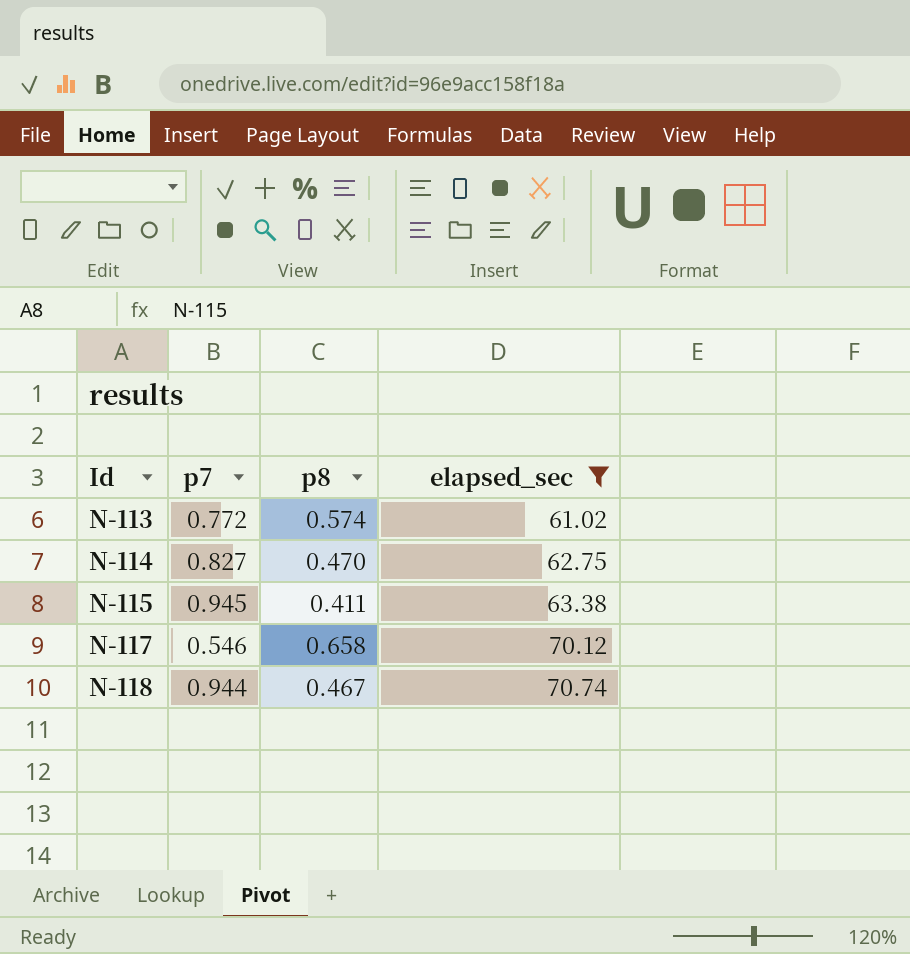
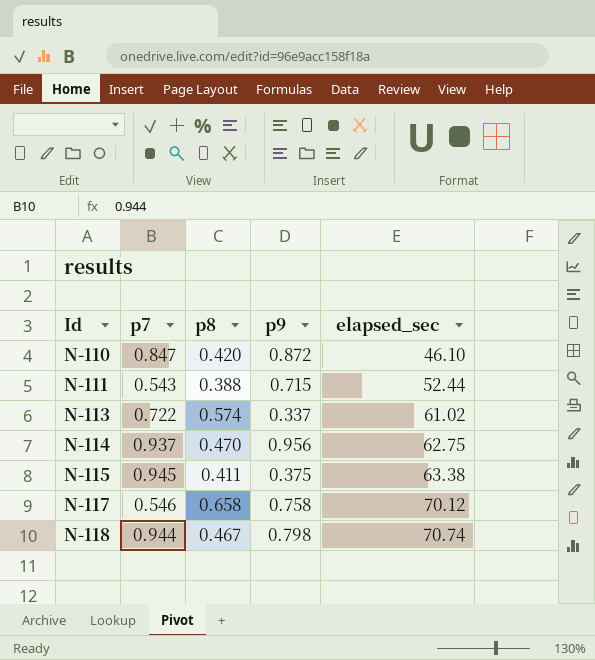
filter: elapsed_sec >= 61.02 -> none
column p9 | position: none -> 4
N-113 | p7: 0.772 -> 0.722
N-114 | p7: 0.827 -> 0.937

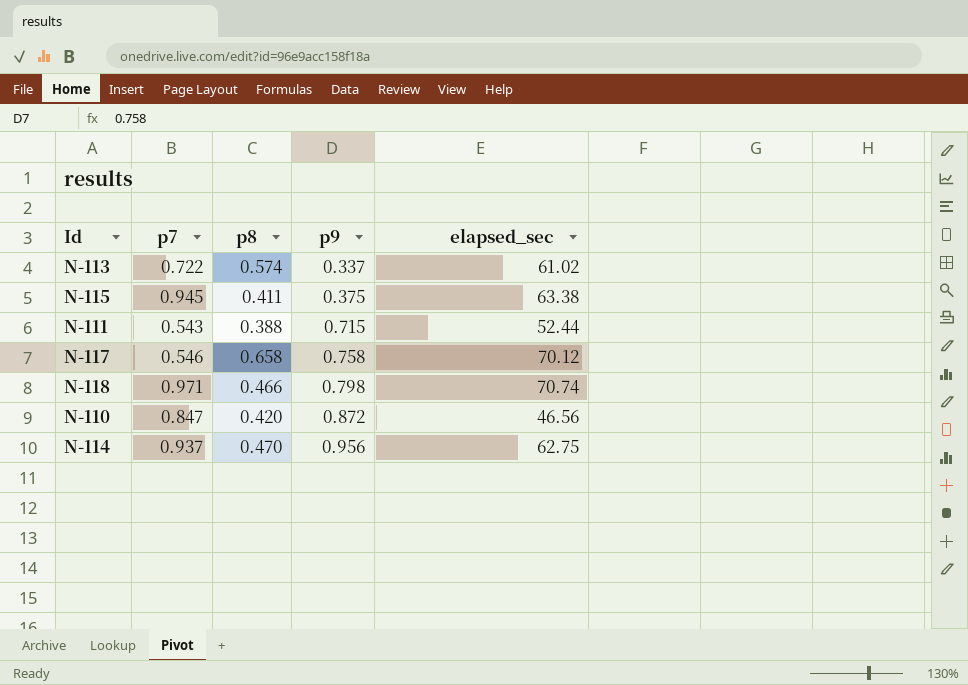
row order: Id ascending -> p9 ascending
N-118 | p7: 0.944 -> 0.971
N-118 | p8: 0.467 -> 0.466
N-110 | elapsed_sec: 46.10 -> 46.56

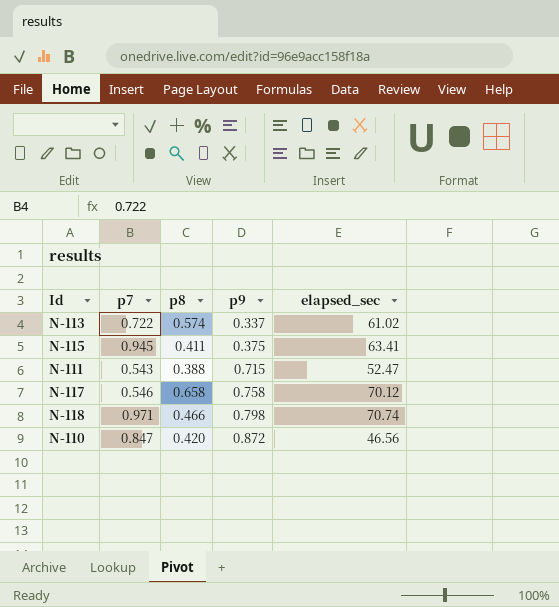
row N-114: 0.937 | 0.470 | 0.956 | 62.75 -> none
N-115 | elapsed_sec: 63.38 -> 63.41
N-111 | elapsed_sec: 52.44 -> 52.47

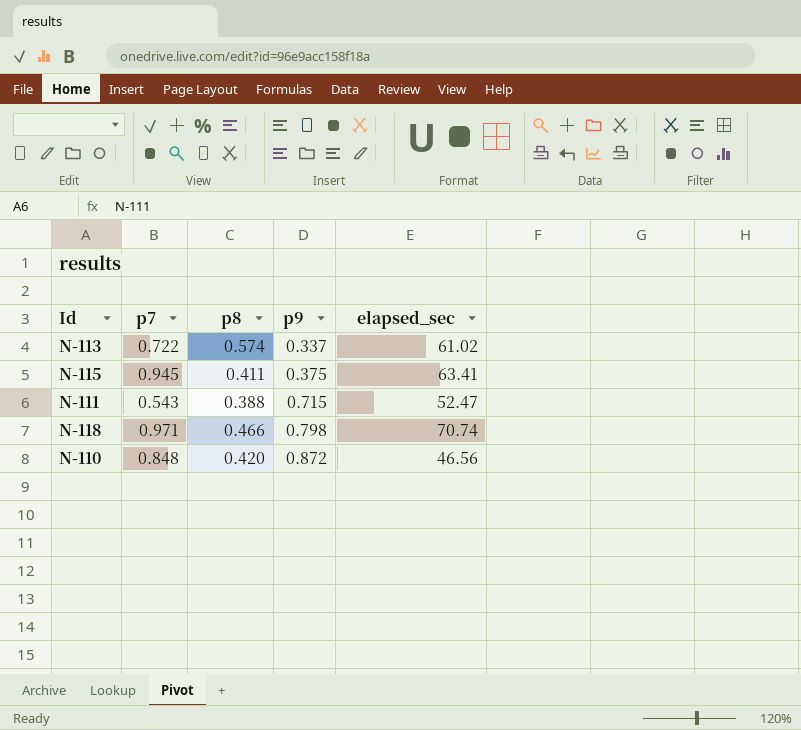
row N-117: 0.546 | 0.658 | 0.758 | 70.12 -> none
N-110 | p7: 0.847 -> 0.848

